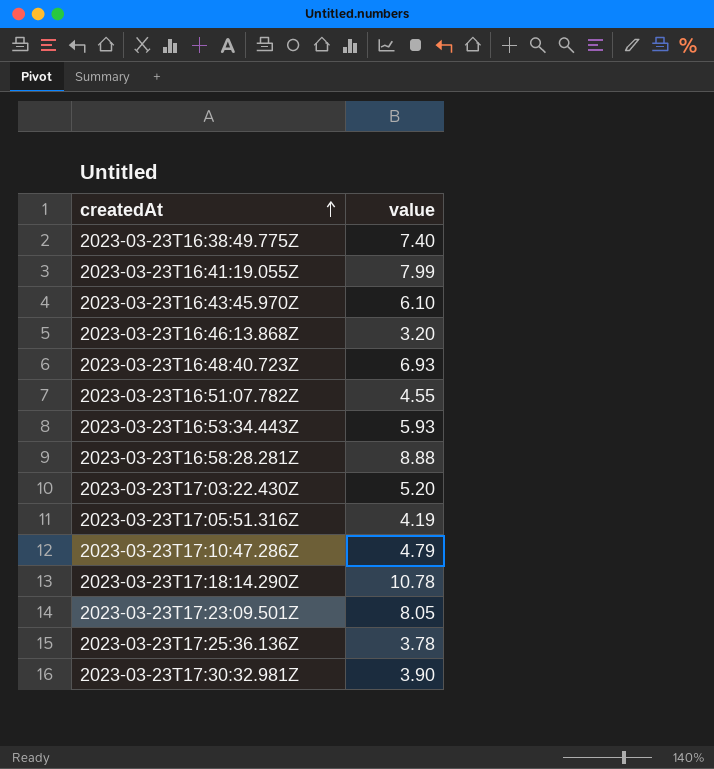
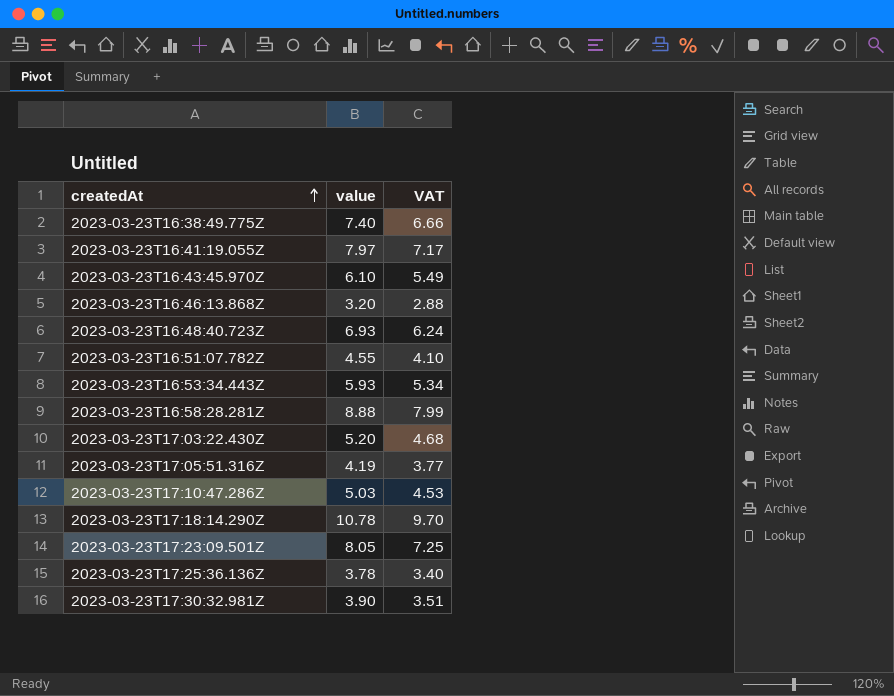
column VAT | formula: none -> [value] * 0.9
2023-03-23T16:41:19.055Z | value: 7.99 -> 7.97
2023-03-23T17:10:47.286Z | value: 4.79 -> 5.03

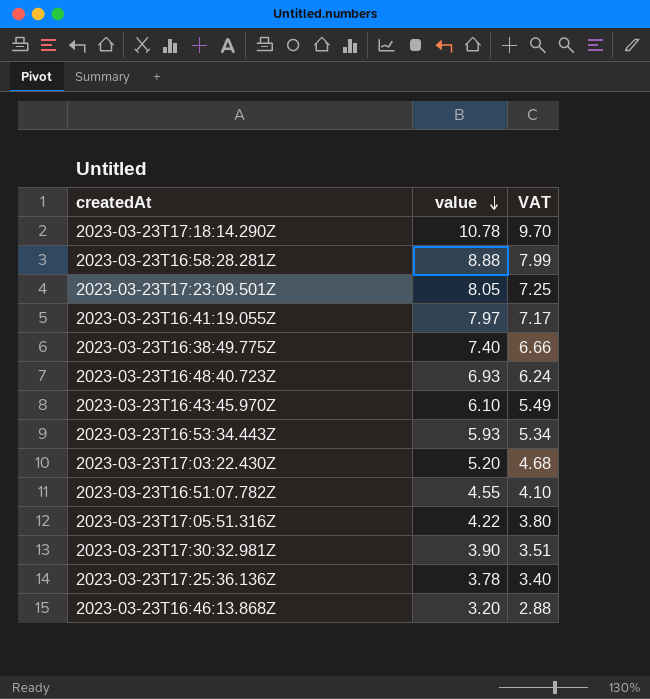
row order: createdAt ascending -> value descending
row 2023-03-23T17:10:47.286Z: 5.03 | 4.53 -> none
2023-03-23T17:05:51.316Z | value: 4.19 -> 4.22
2023-03-23T17:05:51.316Z | VAT: 3.77 -> 3.80

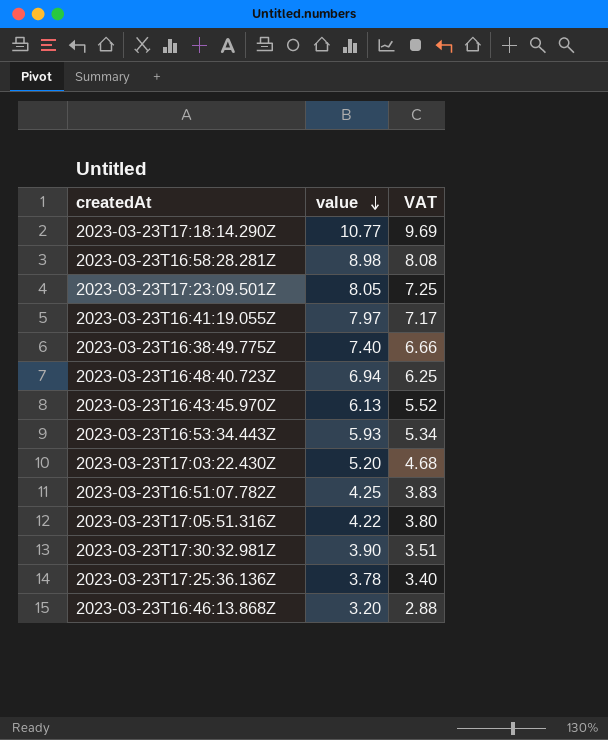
2023-03-23T17:18:14.290Z | value: 10.78 -> 10.77
2023-03-23T17:18:14.290Z | VAT: 9.70 -> 9.69
2023-03-23T16:58:28.281Z | value: 8.88 -> 8.98
2023-03-23T16:58:28.281Z | VAT: 7.99 -> 8.08
2023-03-23T16:48:40.723Z | value: 6.93 -> 6.94
2023-03-23T16:48:40.723Z | VAT: 6.24 -> 6.25
2023-03-23T16:43:45.970Z | value: 6.10 -> 6.13
2023-03-23T16:43:45.970Z | VAT: 5.49 -> 5.52
2023-03-23T16:51:07.782Z | value: 4.55 -> 4.25
2023-03-23T16:51:07.782Z | VAT: 4.10 -> 3.83

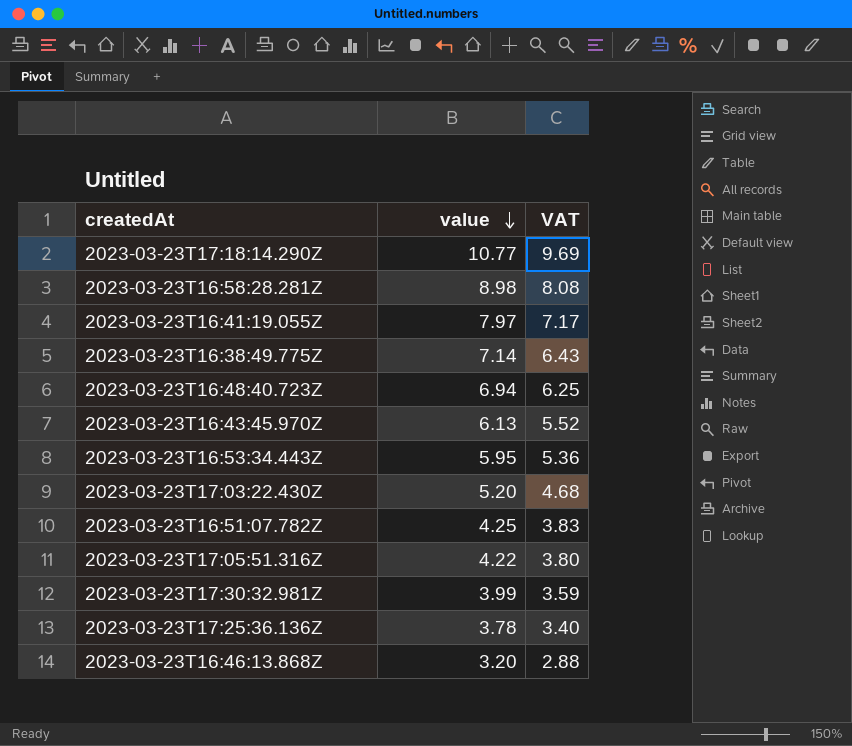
row 2023-03-23T17:23:09.501Z: 8.05 | 7.25 -> none
2023-03-23T16:38:49.775Z | value: 7.40 -> 7.14
2023-03-23T16:38:49.775Z | VAT: 6.66 -> 6.43
2023-03-23T16:53:34.443Z | value: 5.93 -> 5.95
2023-03-23T16:53:34.443Z | VAT: 5.34 -> 5.36
2023-03-23T17:30:32.981Z | value: 3.90 -> 3.99
2023-03-23T17:30:32.981Z | VAT: 3.51 -> 3.59

